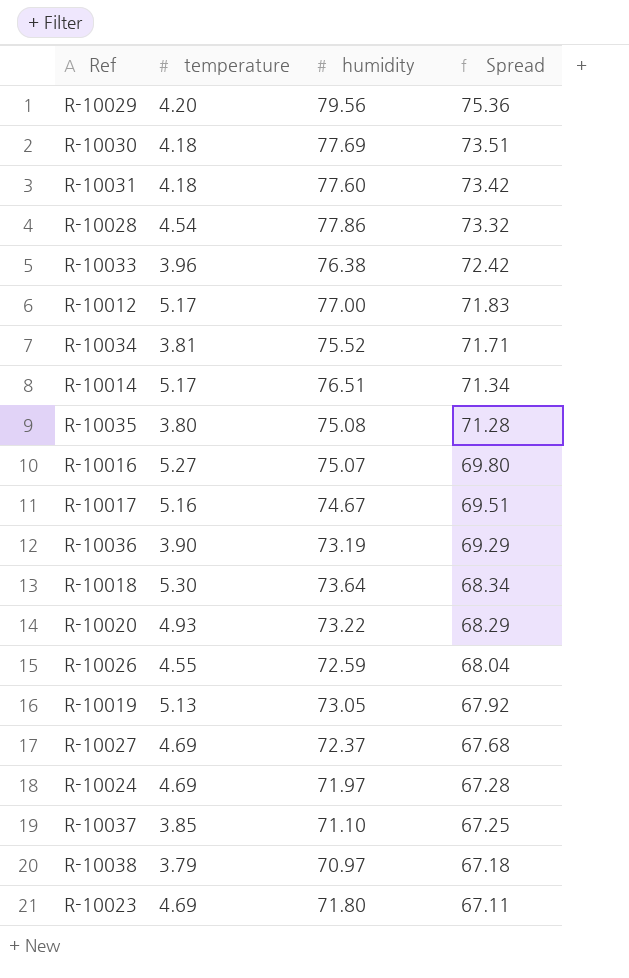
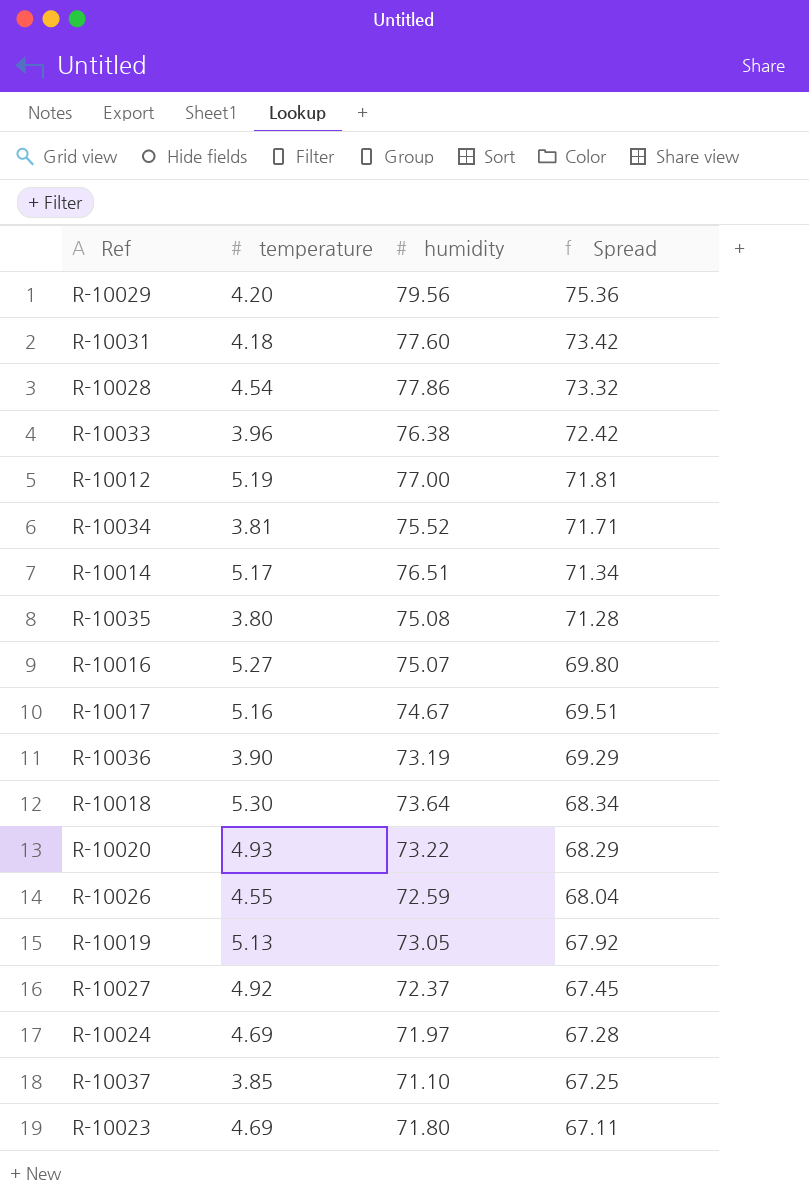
row R-10030: 4.18 | 77.69 | 73.51 -> none
row R-10038: 3.79 | 70.97 | 67.18 -> none
R-10012 | temperature: 5.17 -> 5.19
R-10012 | Spread: 71.83 -> 71.81
R-10027 | temperature: 4.69 -> 4.92
R-10027 | Spread: 67.68 -> 67.45

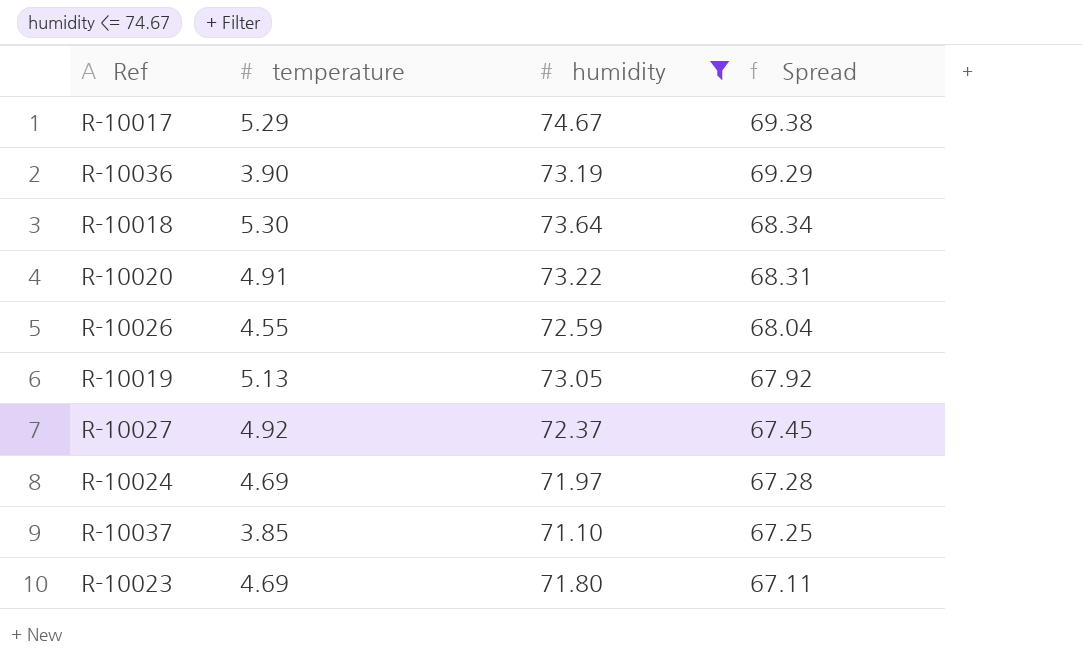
filter: none -> humidity <= 74.67
R-10017 | temperature: 5.16 -> 5.29
R-10017 | Spread: 69.51 -> 69.38
R-10020 | temperature: 4.93 -> 4.91
R-10020 | Spread: 68.29 -> 68.31

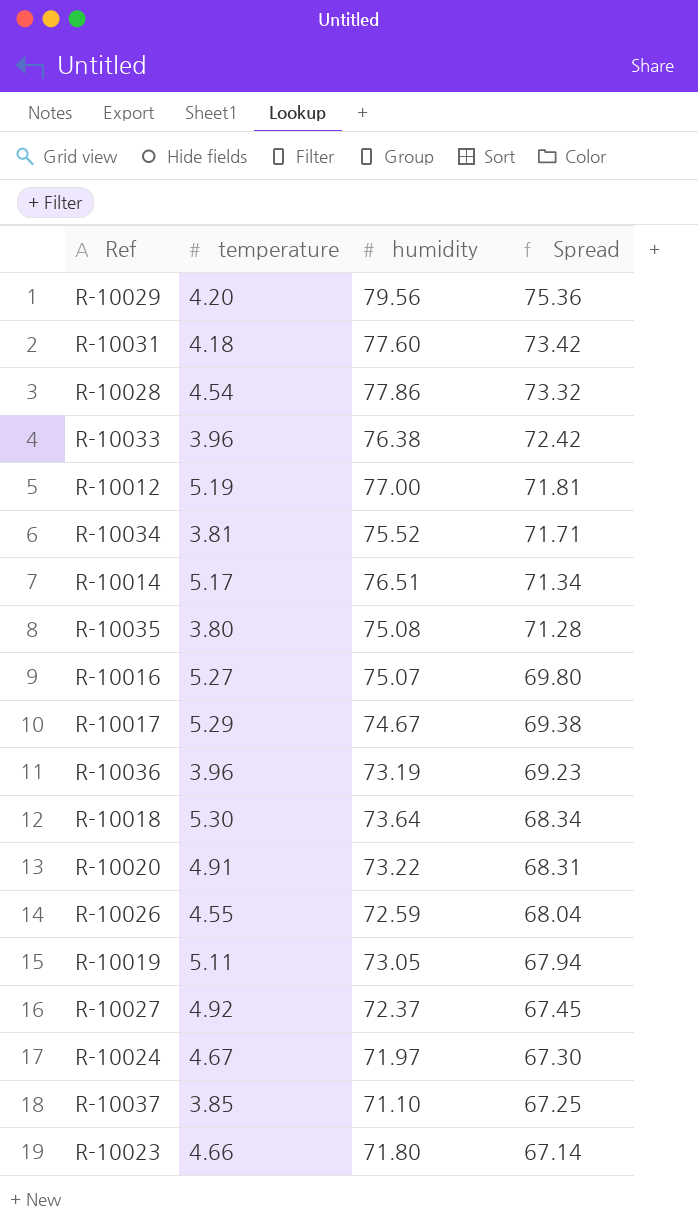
filter: humidity <= 74.67 -> none
R-10036 | temperature: 3.90 -> 3.96
R-10036 | Spread: 69.29 -> 69.23
R-10019 | temperature: 5.13 -> 5.11
R-10019 | Spread: 67.92 -> 67.94
R-10024 | temperature: 4.69 -> 4.67
R-10024 | Spread: 67.28 -> 67.30
R-10023 | temperature: 4.69 -> 4.66
R-10023 | Spread: 67.11 -> 67.14

